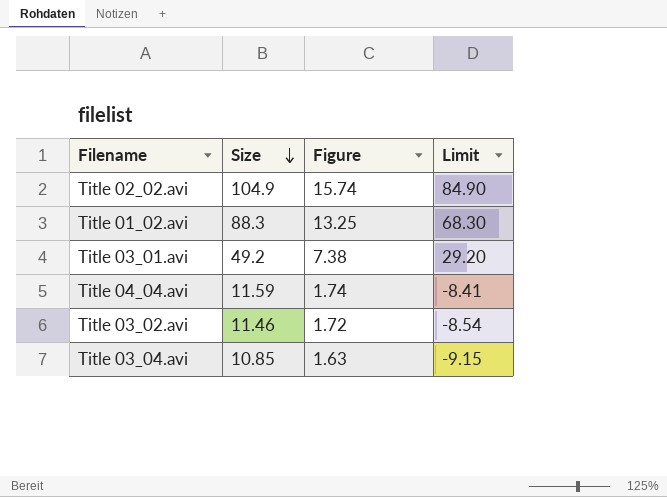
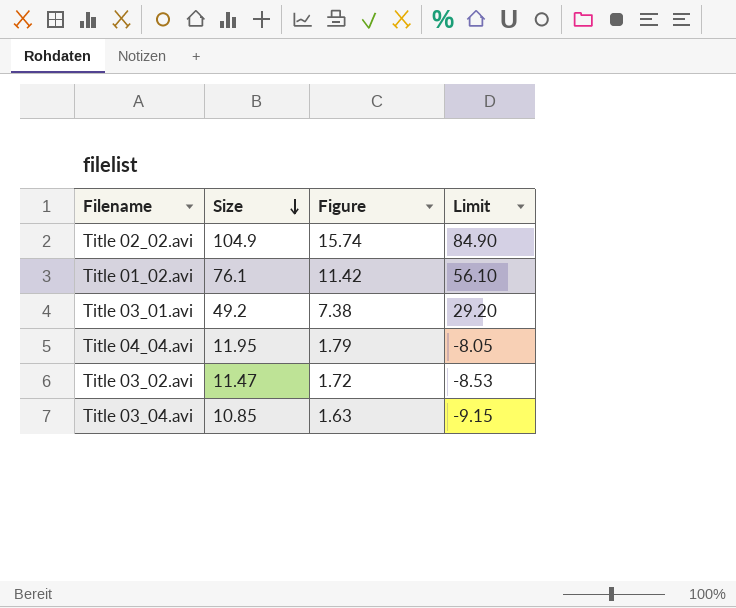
Title 01_02.avi | Size: 88.3 -> 76.1
Title 01_02.avi | Figure: 13.25 -> 11.42
Title 01_02.avi | Limit: 68.30 -> 56.10
Title 04_04.avi | Size: 11.59 -> 11.95
Title 04_04.avi | Figure: 1.74 -> 1.79
Title 04_04.avi | Limit: -8.41 -> -8.05
Title 03_02.avi | Size: 11.46 -> 11.47
Title 03_02.avi | Limit: -8.54 -> -8.53

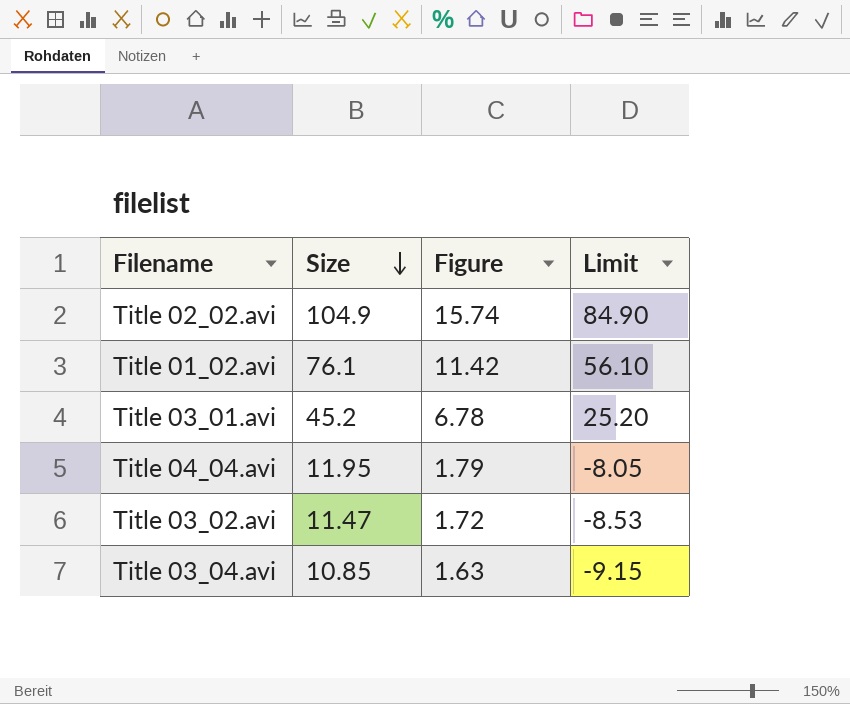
Title 03_01.avi | Size: 49.2 -> 45.2
Title 03_01.avi | Figure: 7.38 -> 6.78
Title 03_01.avi | Limit: 29.20 -> 25.20

